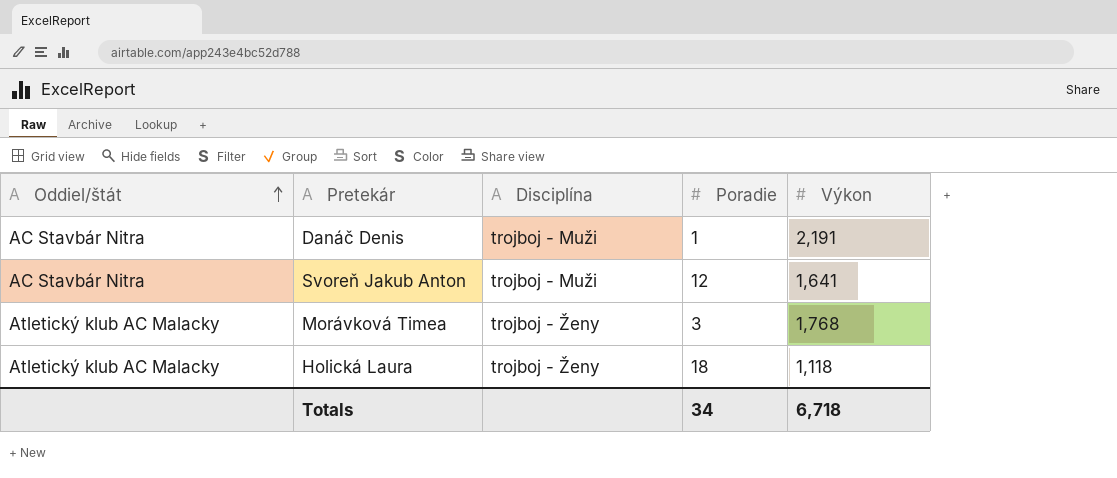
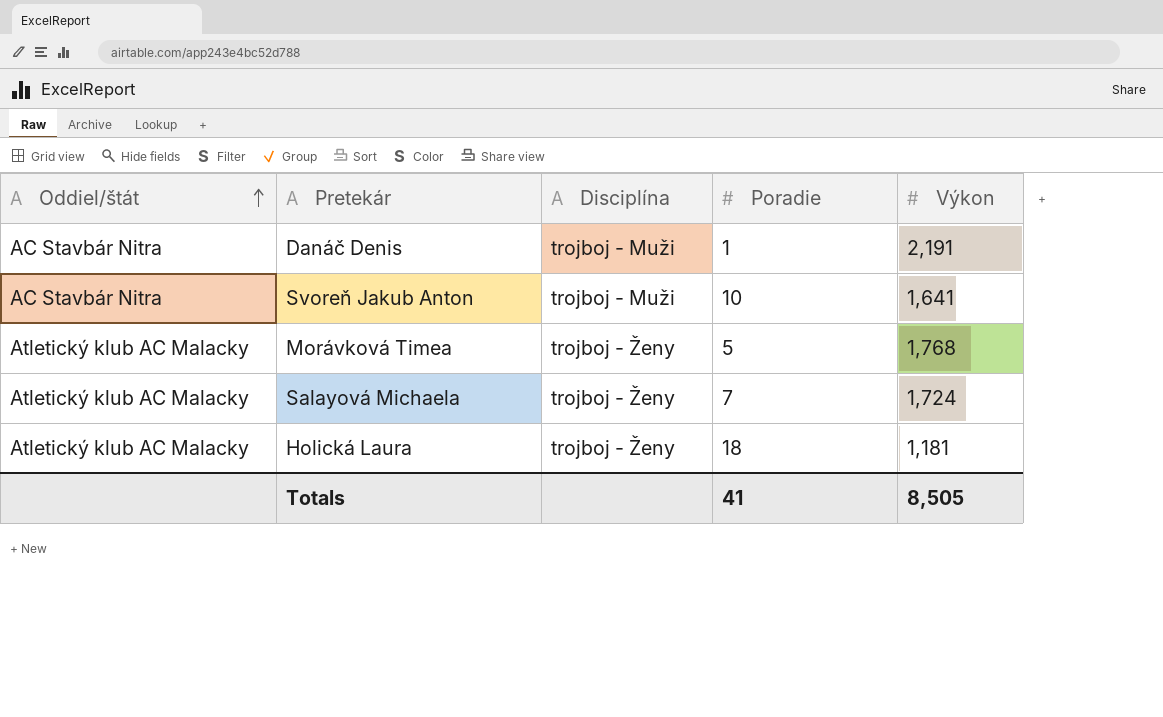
Svoreň Jakub Anton | Poradie: 12 -> 10
Morávková Timea | Poradie: 3 -> 5
row Salayová Michaela: none -> Atletický klub AC Malacky | trojboj - Ženy | 7 | 1,724
Holická Laura | Výkon: 1,118 -> 1,181
Totals | Poradie: 34 -> 41
Totals | Výkon: 6,718 -> 8,505

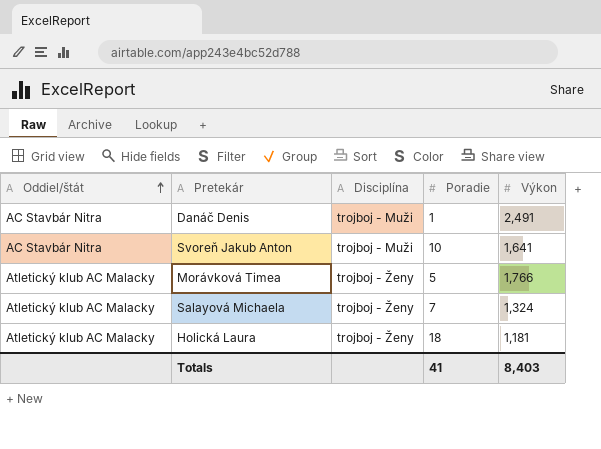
Danáč Denis | Výkon: 2,191 -> 2,491
Morávková Timea | Výkon: 1,768 -> 1,766
Salayová Michaela | Výkon: 1,724 -> 1,324
Totals | Výkon: 8,505 -> 8,403

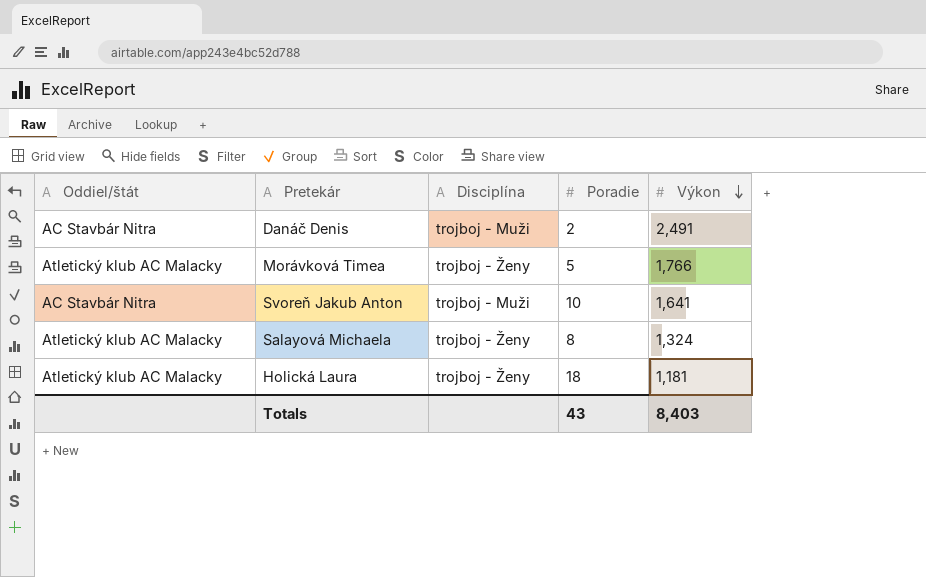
row order: Oddiel/štát ascending -> Výkon descending
Danáč Denis | Poradie: 1 -> 2
Salayová Michaela | Poradie: 7 -> 8
Totals | Poradie: 41 -> 43

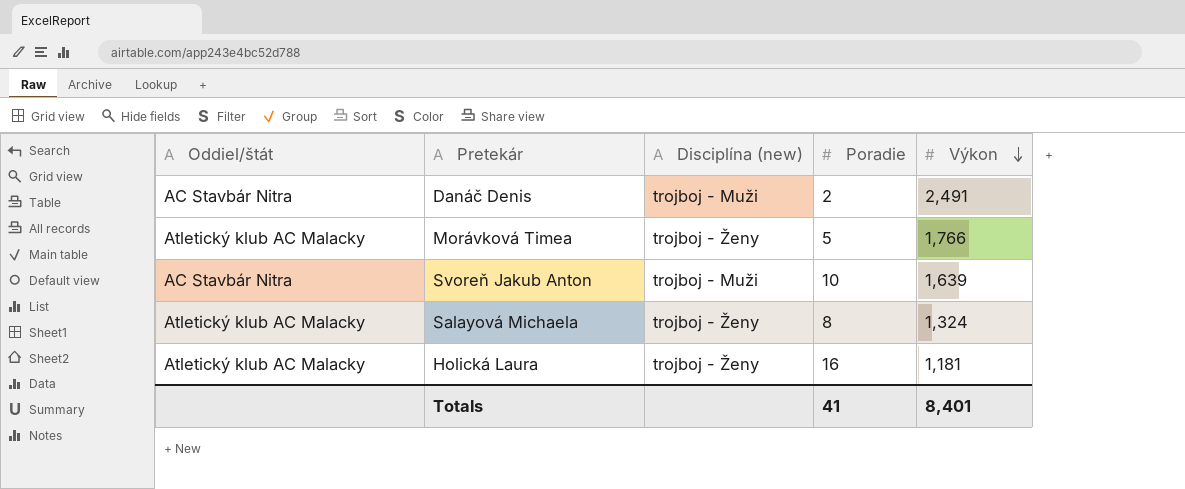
column name: Disciplína -> Disciplína (new)
Svoreň Jakub Anton | Výkon: 1,641 -> 1,639
Holická Laura | Poradie: 18 -> 16
Totals | Poradie: 43 -> 41
Totals | Výkon: 8,403 -> 8,401

